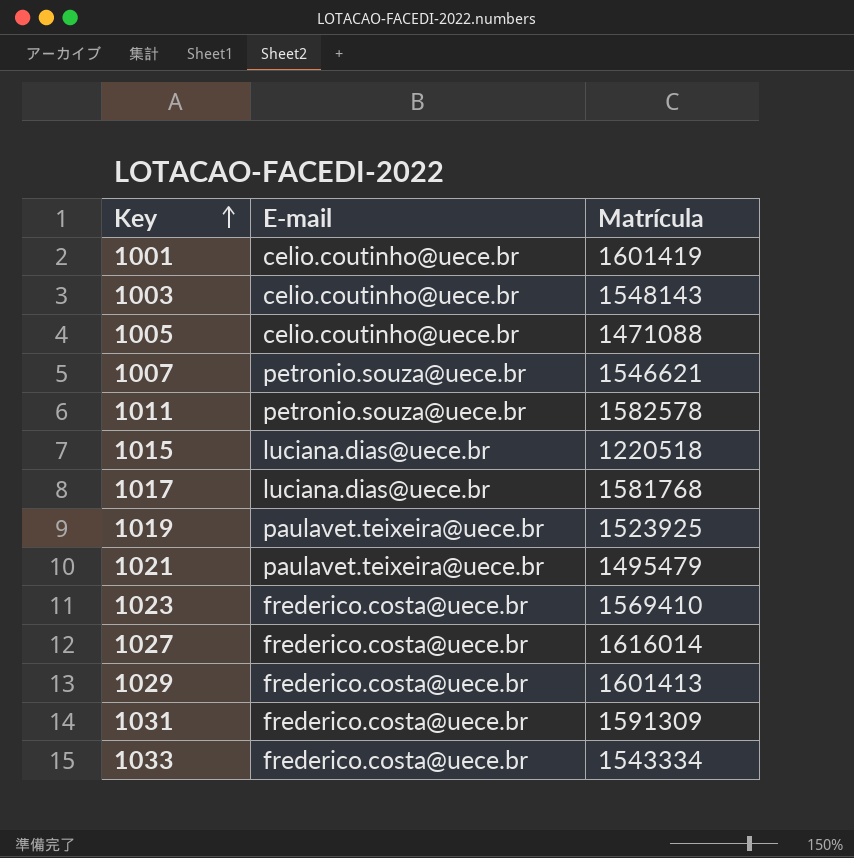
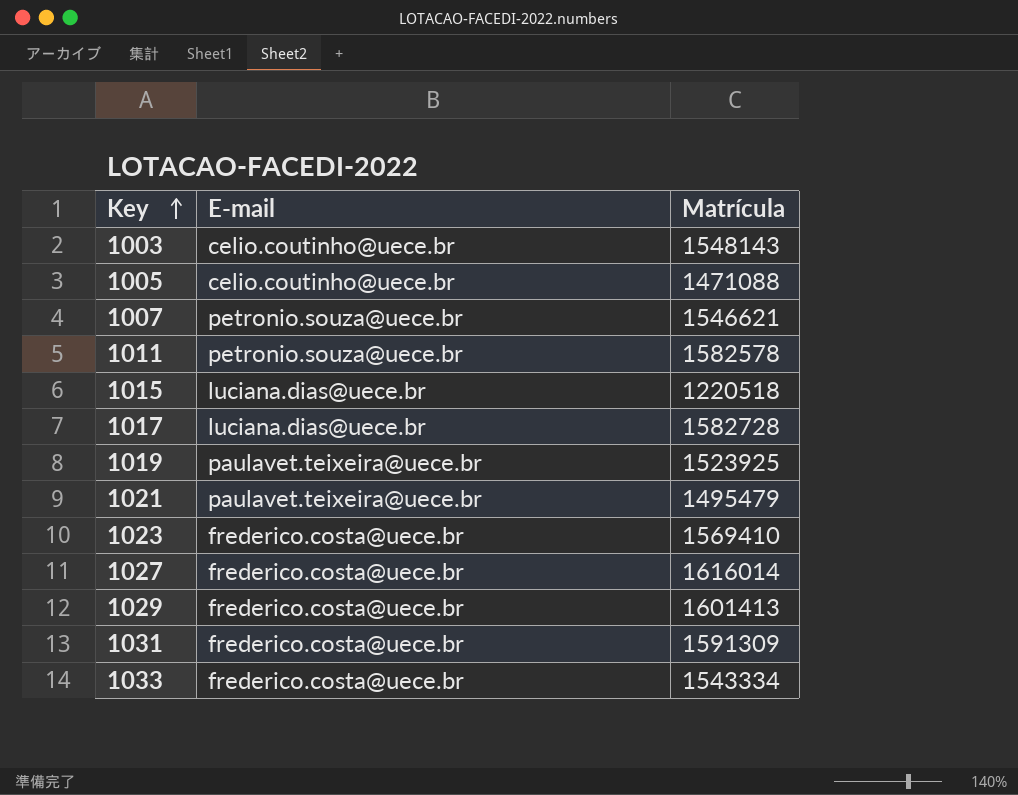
row 1001: celio.coutinho@uece.br | 1601419 -> none
1017 | Matrícula: 1581768 -> 1582728

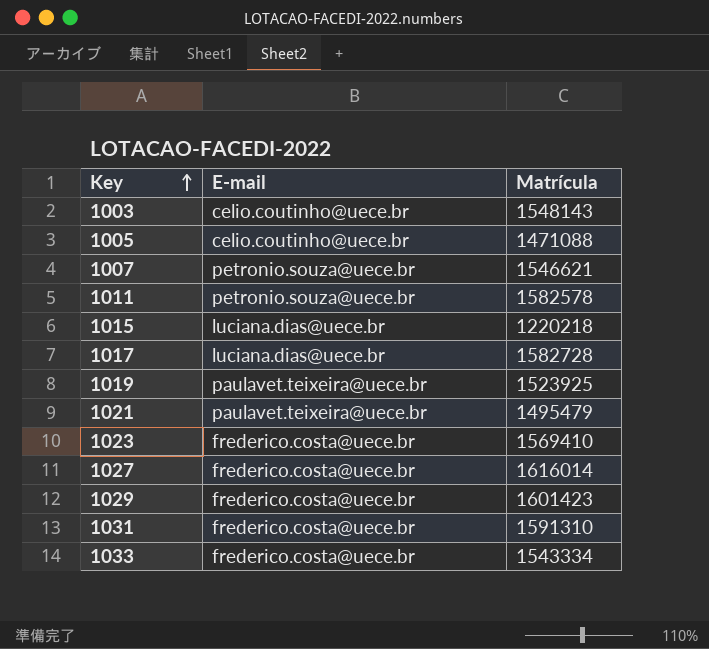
1015 | Matrícula: 1220518 -> 1220218
1029 | Matrícula: 1601413 -> 1601423
1031 | Matrícula: 1591309 -> 1591310

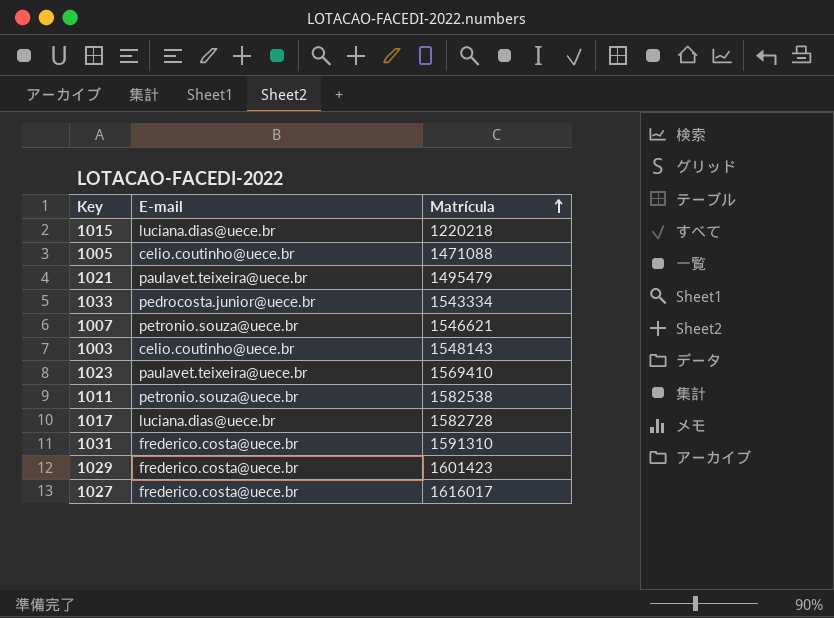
row order: Key ascending -> Matrícula ascending
row 1019: paulavet.teixeira@uece.br | 1523925 -> none
1033 | E-mail: frederico.costa@uece.br -> pedrocosta.junior@uece.br
1023 | E-mail: frederico.costa@uece.br -> paulavet.teixeira@uece.br
1011 | Matrícula: 1582578 -> 1582538
1027 | Matrícula: 1616014 -> 1616017

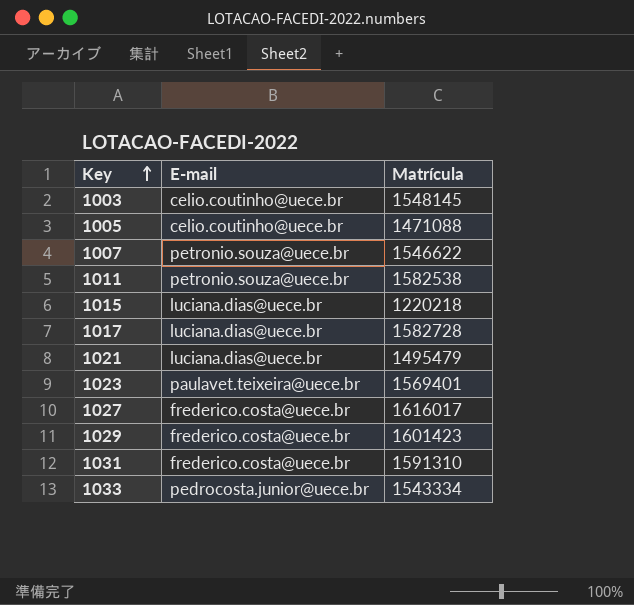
row order: Matrícula ascending -> Key ascending
1003 | Matrícula: 1548143 -> 1548145
1007 | Matrícula: 1546621 -> 1546622
1021 | E-mail: paulavet.teixeira@uece.br -> luciana.dias@uece.br
1023 | Matrícula: 1569410 -> 1569401

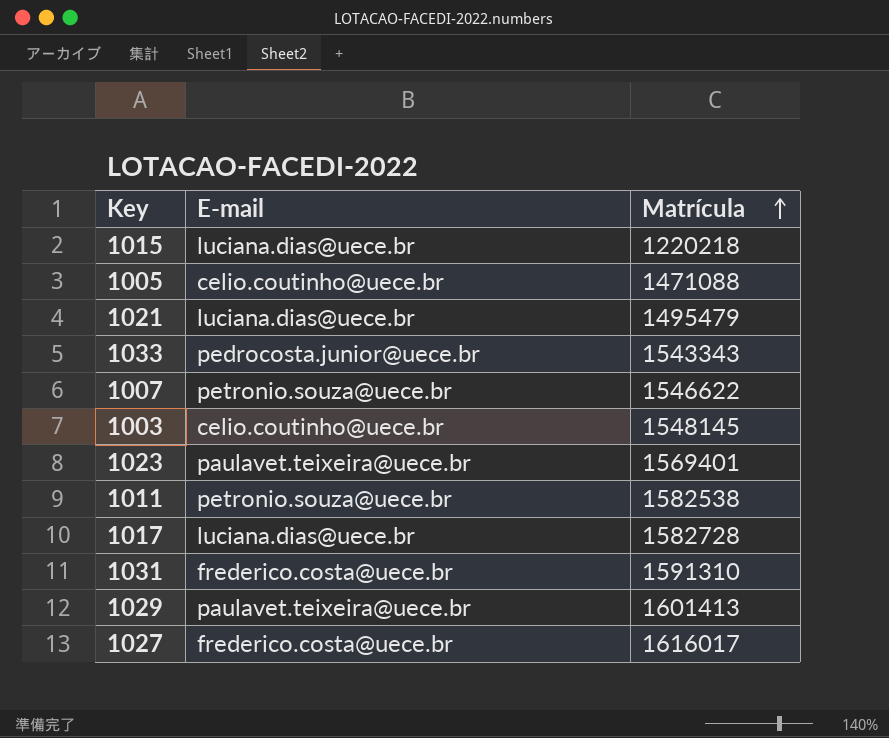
row order: Key ascending -> Matrícula ascending
1033 | Matrícula: 1543334 -> 1543343
1029 | E-mail: frederico.costa@uece.br -> paulavet.teixeira@uece.br
1029 | Matrícula: 1601423 -> 1601413

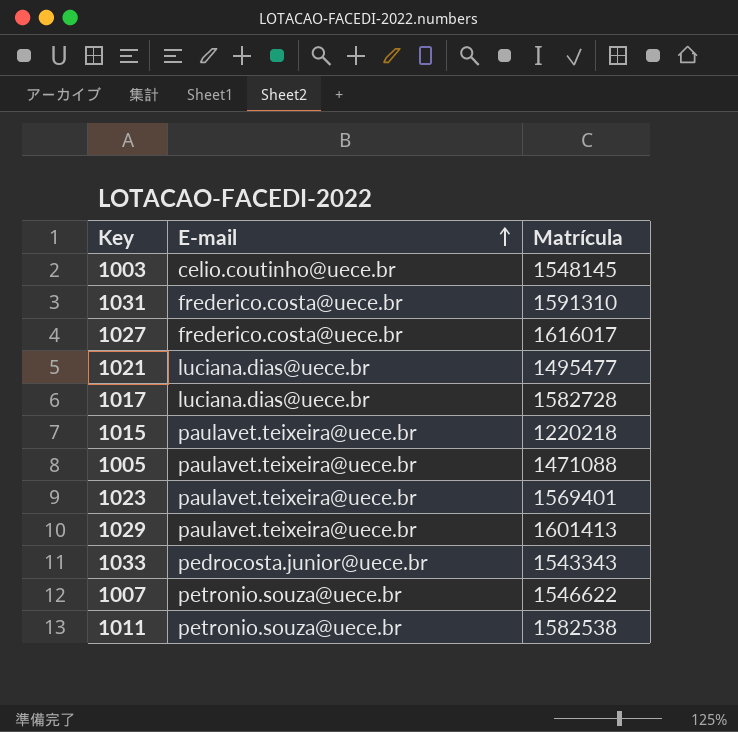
row order: Matrícula ascending -> E-mail ascending
1021 | Matrícula: 1495479 -> 1495477
1015 | E-mail: luciana.dias@uece.br -> paulavet.teixeira@uece.br
1005 | E-mail: celio.coutinho@uece.br -> paulavet.teixeira@uece.br

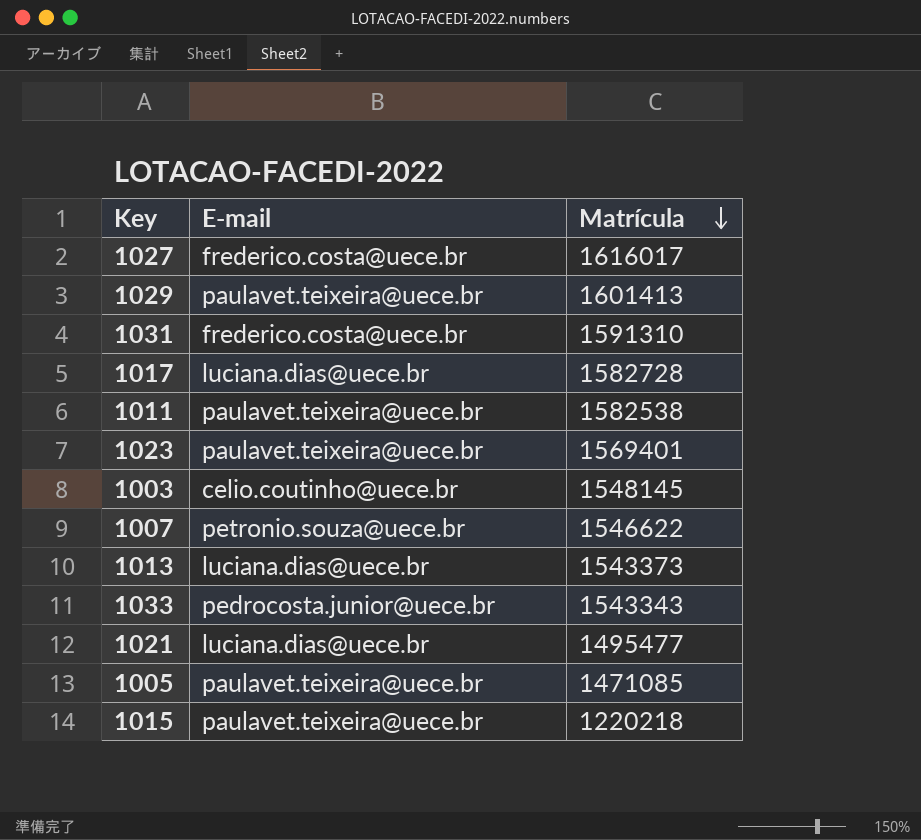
row order: E-mail ascending -> Matrícula descending
1011 | E-mail: petronio.souza@uece.br -> paulavet.teixeira@uece.br
row 1013: none -> luciana.dias@uece.br | 1543373
1005 | Matrícula: 1471088 -> 1471085

